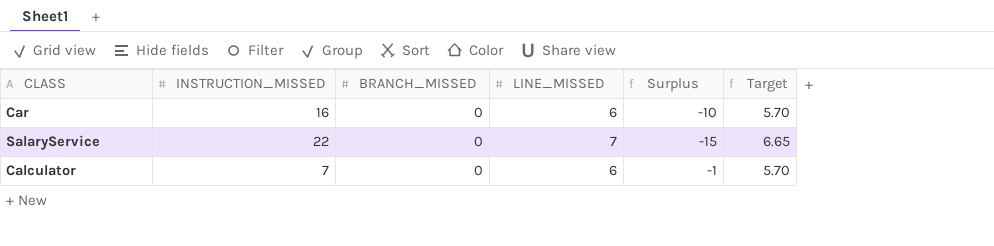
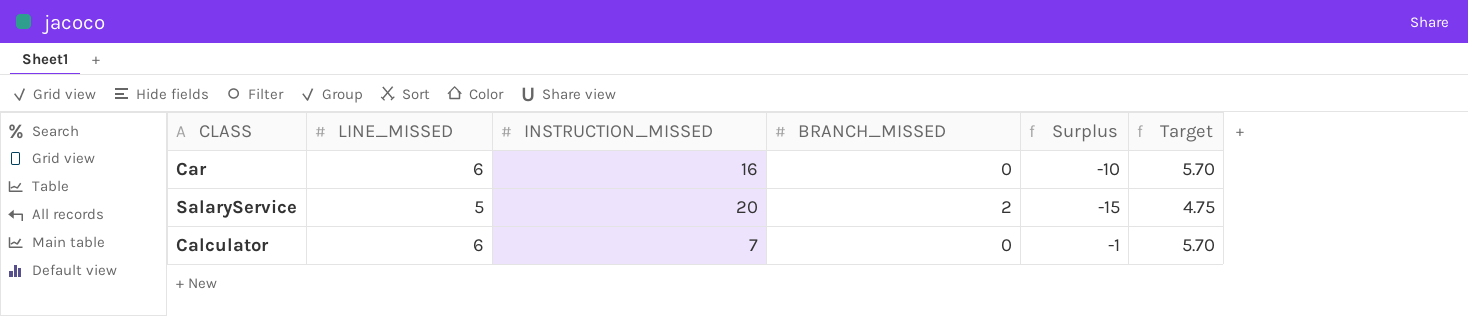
column LINE_MISSED | position: 4 -> 2
SalaryService | LINE_MISSED: 7 -> 5
SalaryService | INSTRUCTION_MISSED: 22 -> 20
SalaryService | BRANCH_MISSED: 0 -> 2
SalaryService | Target: 6.65 -> 4.75

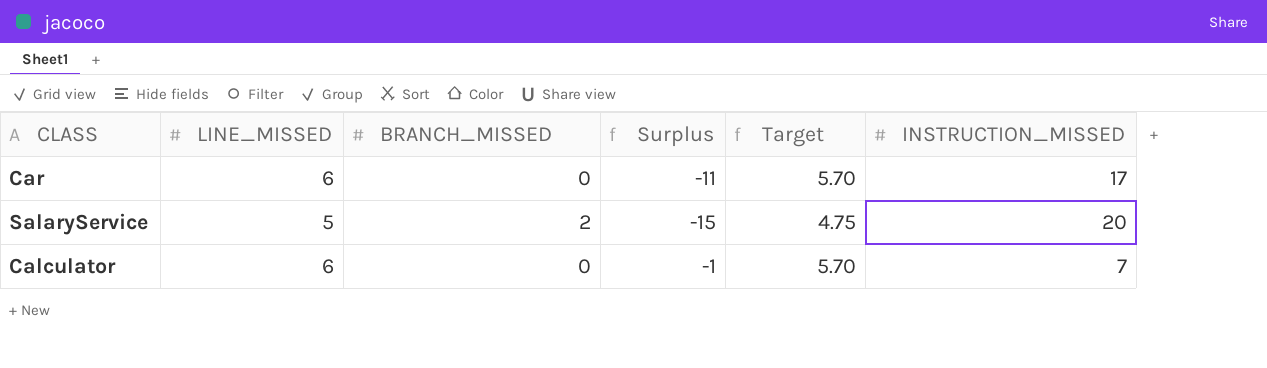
column INSTRUCTION_MISSED | position: 3 -> 6
Car | Surplus: -10 -> -11
Car | INSTRUCTION_MISSED: 16 -> 17

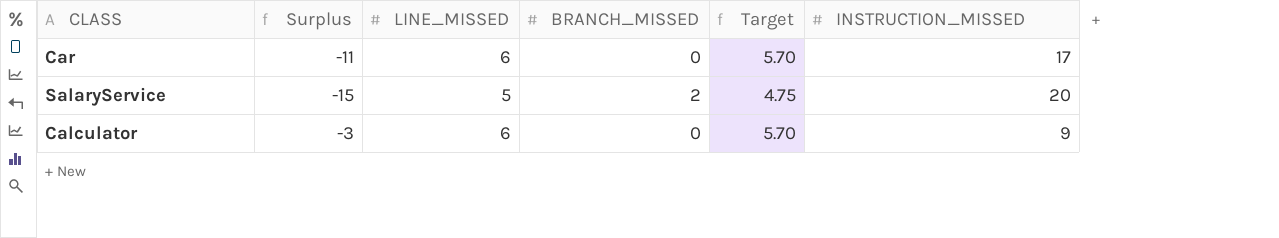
column Surplus | position: 4 -> 2
Calculator | Surplus: -1 -> -3
Calculator | INSTRUCTION_MISSED: 7 -> 9

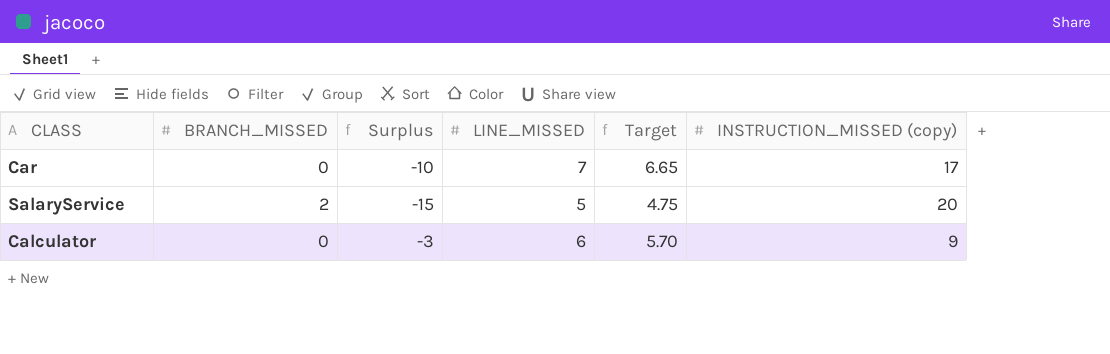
column BRANCH_MISSED | position: 4 -> 2
column name: INSTRUCTION_MISSED -> INSTRUCTION_MISSED (copy)
Car | Surplus: -11 -> -10
Car | LINE_MISSED: 6 -> 7
Car | Target: 5.70 -> 6.65

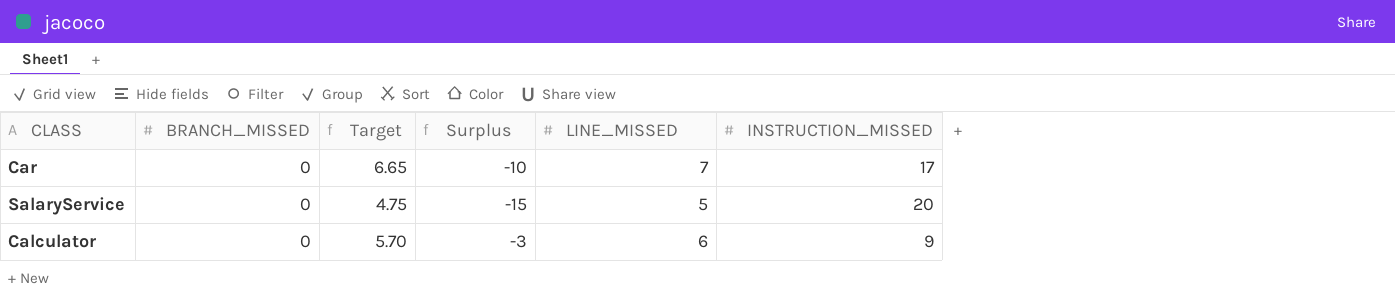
column Target | position: 5 -> 3
column name: INSTRUCTION_MISSED (copy) -> INSTRUCTION_MISSED
SalaryService | BRANCH_MISSED: 2 -> 0

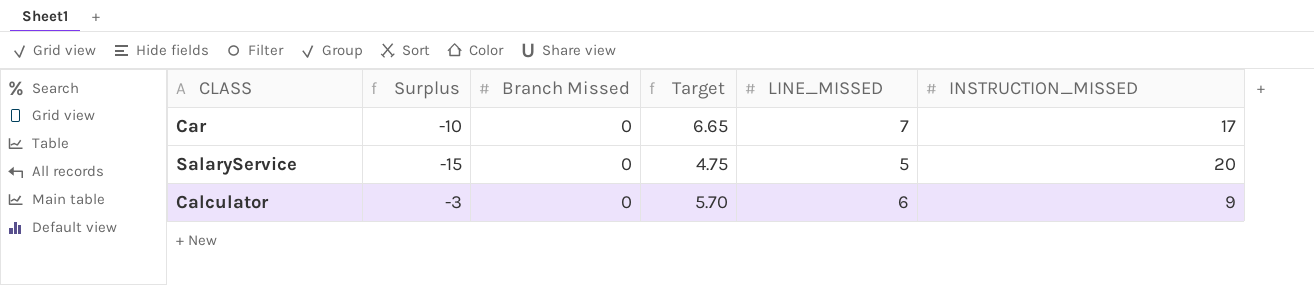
column Surplus | position: 4 -> 2
column name: BRANCH_MISSED -> Branch Missed

